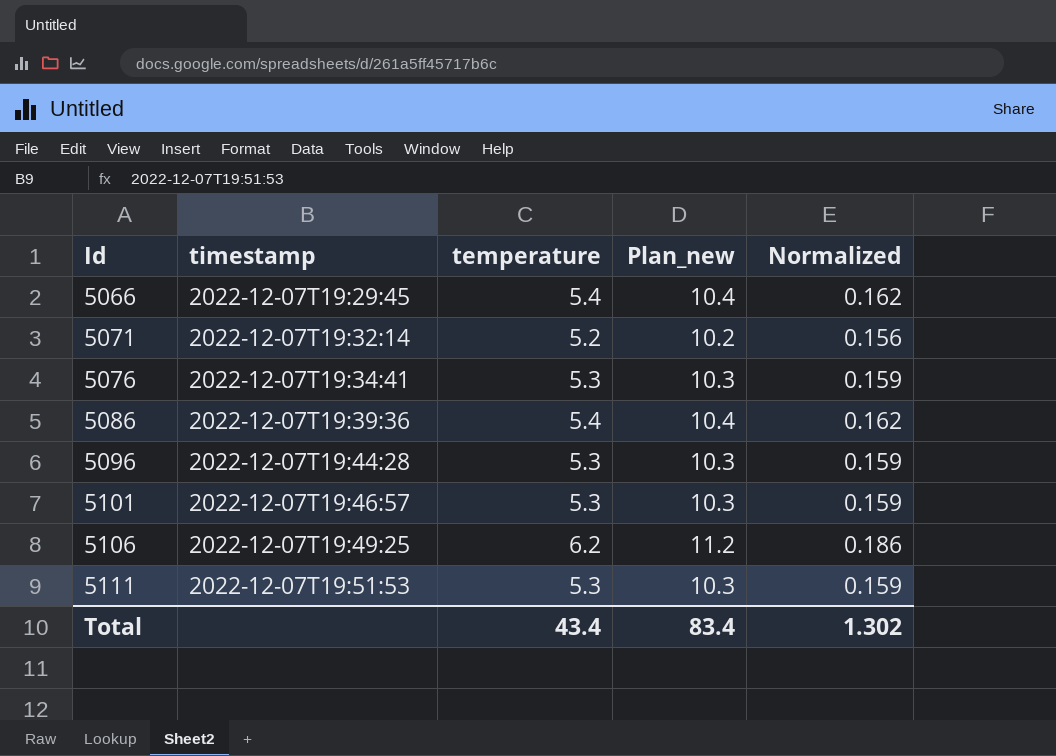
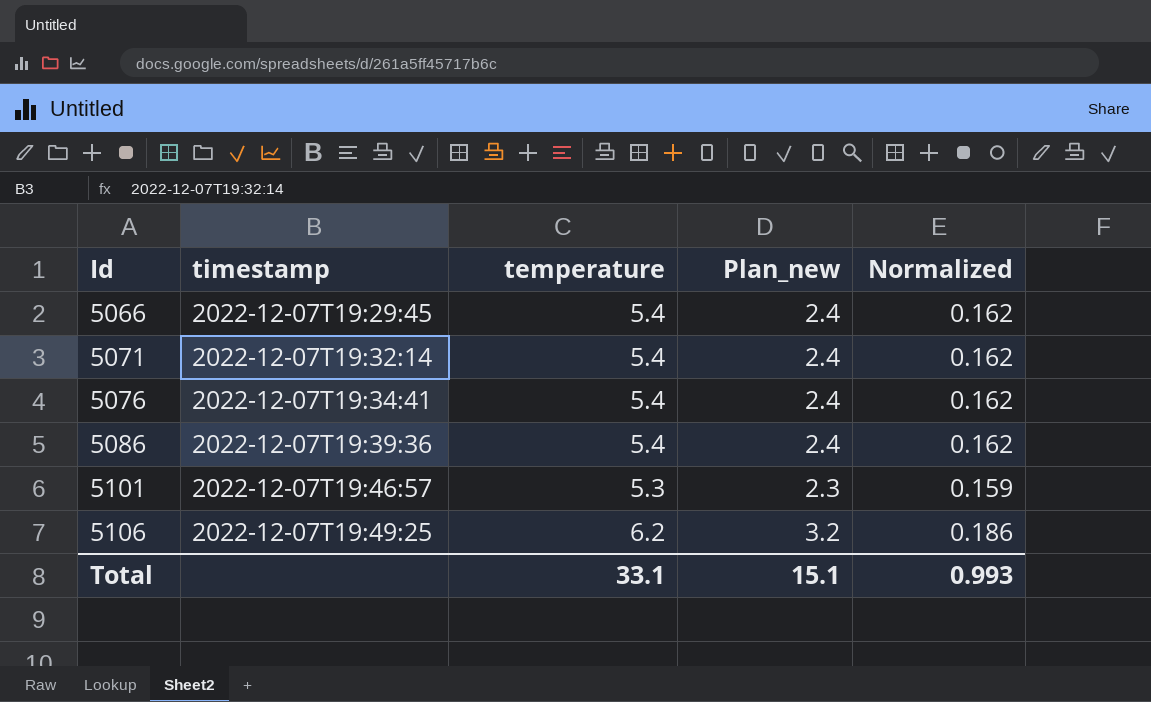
column Plan_new | formula: [temperature] + 5 -> [temperature] - 3
row 5096: 2022-12-07T19:44:28 | 5.3 | 10.3 | 0.159 -> none
row 5111: 2022-12-07T19:51:53 | 5.3 | 10.3 | 0.159 -> none
5071 | temperature: 5.2 -> 5.4
5071 | Normalized: 0.156 -> 0.162
5076 | temperature: 5.3 -> 5.4
5076 | Normalized: 0.159 -> 0.162
Total | temperature: 43.4 -> 33.1
Total | Plan_new: 83.4 -> 15.1
Total | Normalized: 1.302 -> 0.993

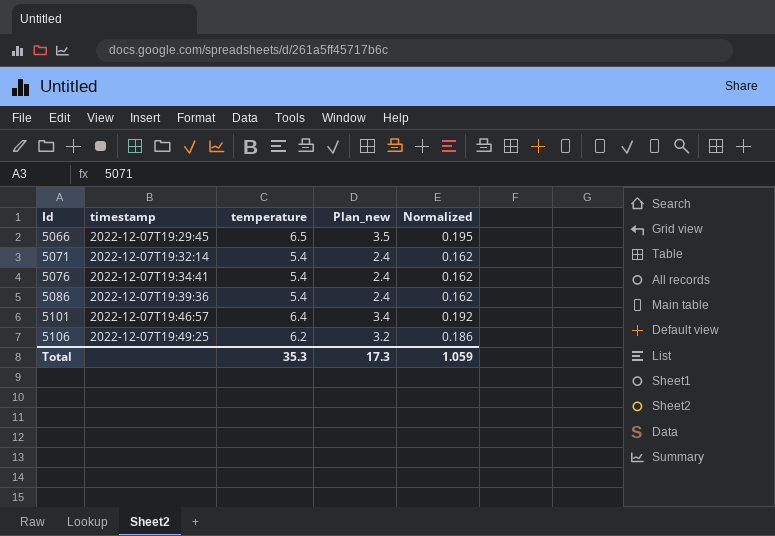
5066 | temperature: 5.4 -> 6.5
5066 | Plan_new: 2.4 -> 3.5
5066 | Normalized: 0.162 -> 0.195
5101 | temperature: 5.3 -> 6.4
5101 | Plan_new: 2.3 -> 3.4
5101 | Normalized: 0.159 -> 0.192
Total | temperature: 33.1 -> 35.3
Total | Plan_new: 15.1 -> 17.3
Total | Normalized: 0.993 -> 1.059

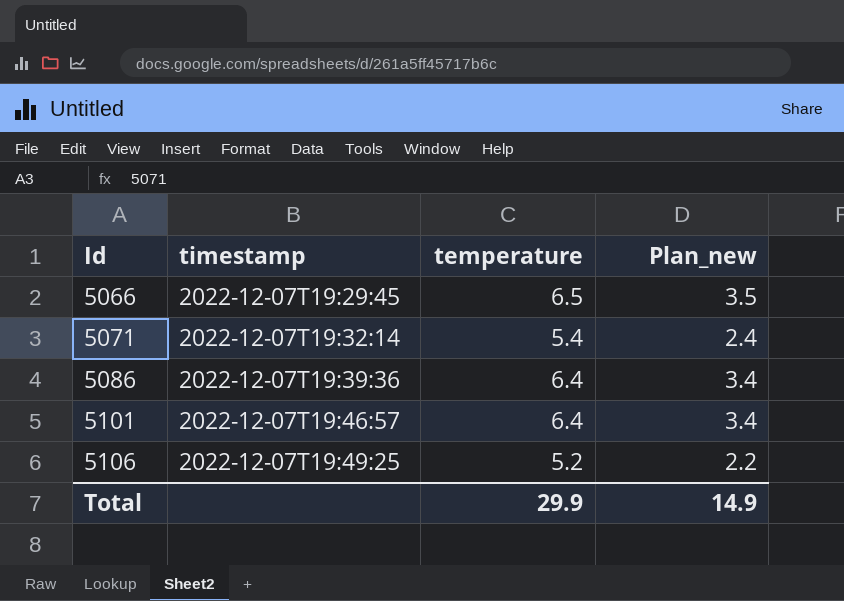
column Normalized | formula: [temperature] * 0.03 -> none
row 5076: 2022-12-07T19:34:41 | 5.4 | 2.4 | 0.162 -> none
5086 | temperature: 5.4 -> 6.4
5086 | Plan_new: 2.4 -> 3.4
5106 | temperature: 6.2 -> 5.2
5106 | Plan_new: 3.2 -> 2.2
Total | temperature: 35.3 -> 29.9
Total | Plan_new: 17.3 -> 14.9

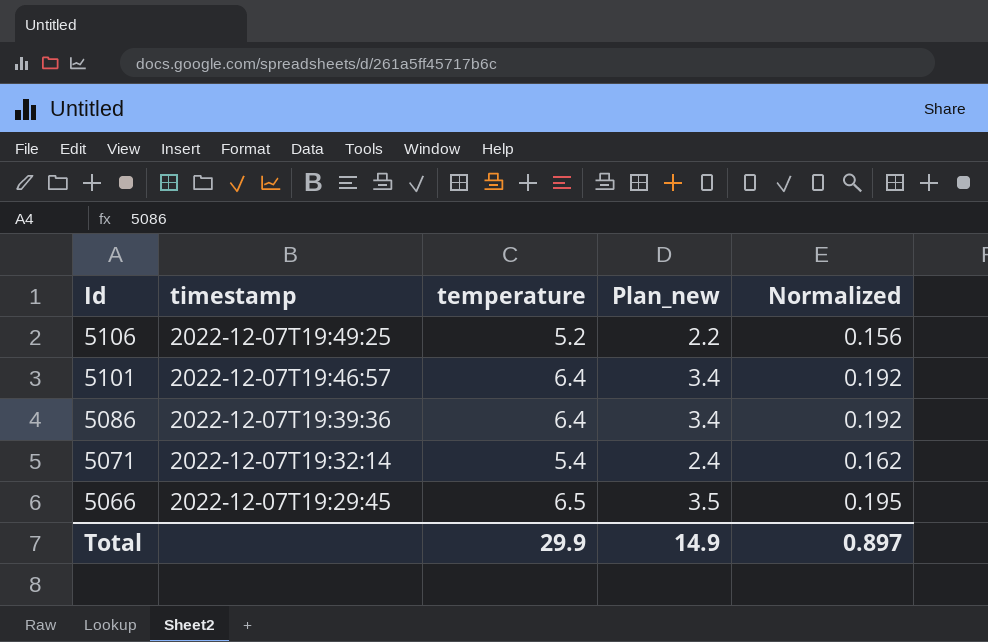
row order: Id ascending -> Id descending
column Normalized | formula: none -> [temperature] * 0.03

